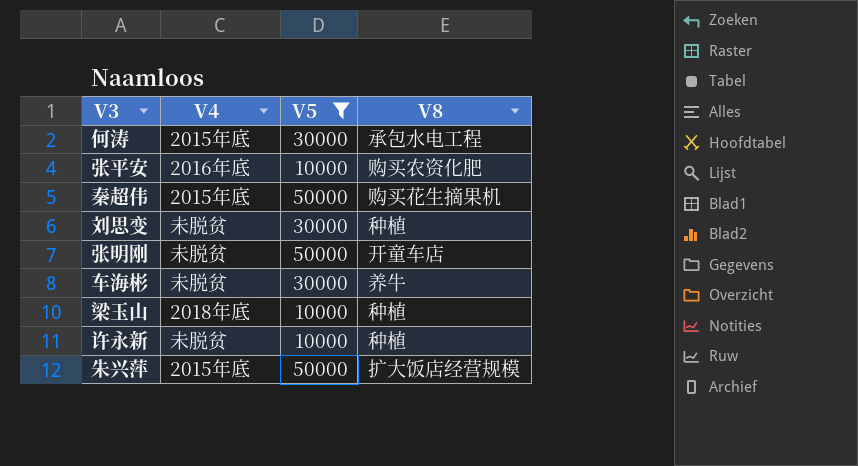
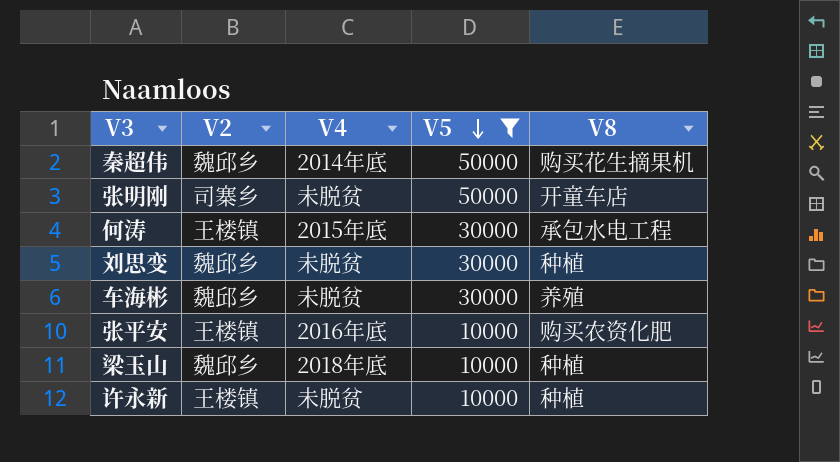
row order: none -> V5 descending
column V2 | position: none -> 2
row 朱兴萍: 2015年底 | 50000 | 扩大饭店经营规模 -> none
秦超伟 | V4: 2015年底 -> 2014年底
车海彬 | V8: 养牛 -> 养殖

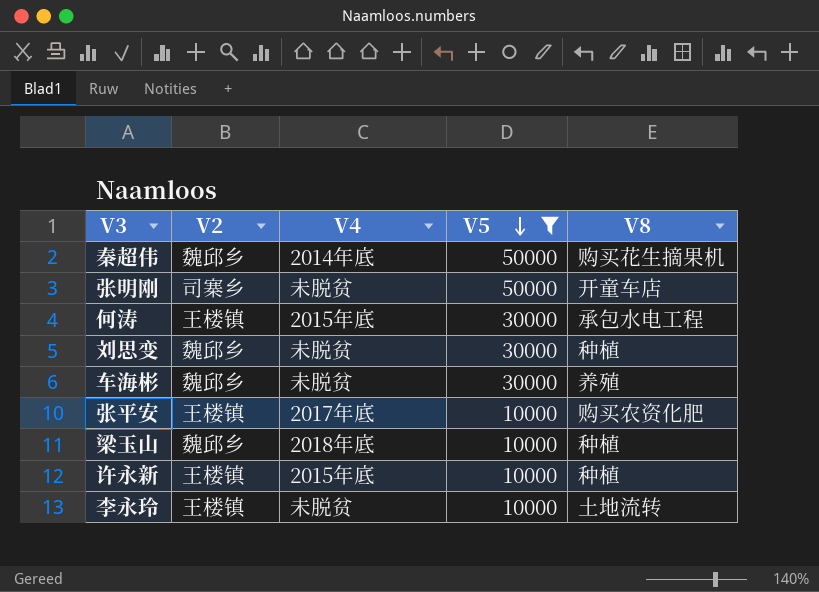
张平安 | V4: 2016年底 -> 2017年底
许永新 | V4: 未脱贫 -> 2015年底
row 李永玲: none -> 王楼镇 | 未脱贫 | 10000 | 土地流转

